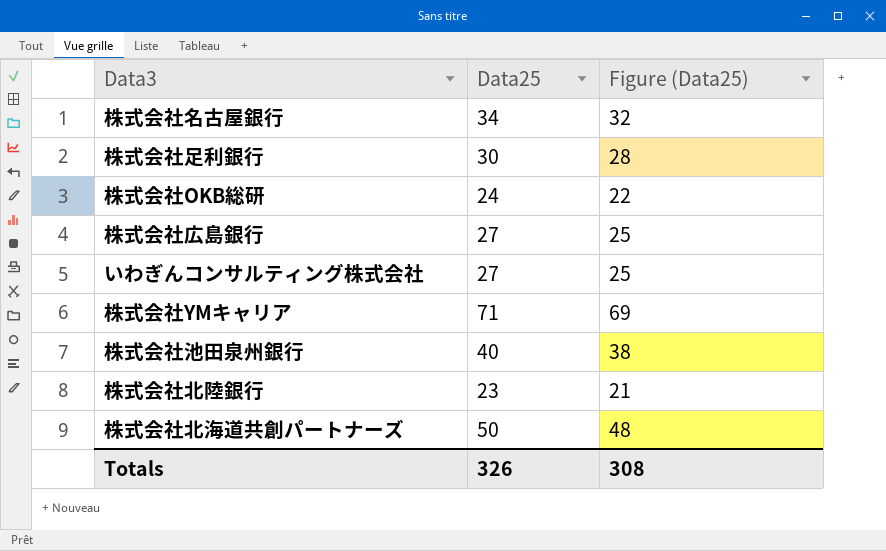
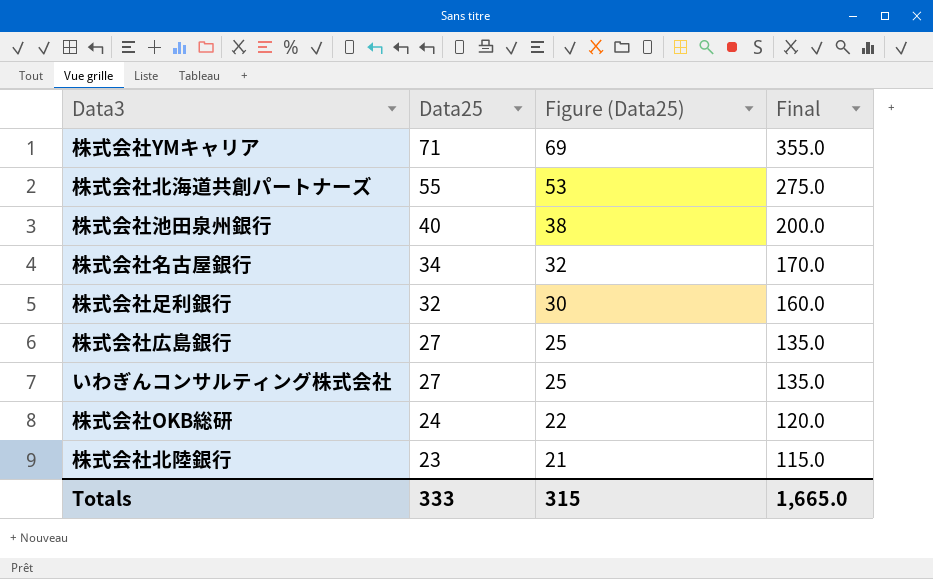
row order: none -> Data25 descending
column Final | formula: none -> [Data25] * 5
株式会社北海道共創パートナーズ | Data25: 50 -> 55
株式会社北海道共創パートナーズ | Figure (Data25): 48 -> 53
株式会社足利銀行 | Data25: 30 -> 32
株式会社足利銀行 | Figure (Data25): 28 -> 30
Totals | Data25: 326 -> 333
Totals | Figure (Data25): 308 -> 315

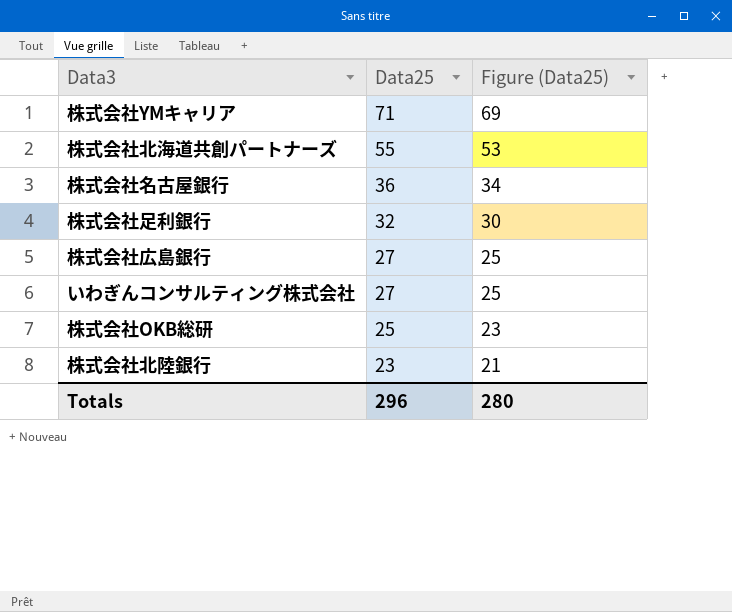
column Final | formula: [Data25] * 5 -> none
row 株式会社池田泉州銀行: 40 | 38 | 200.0 -> none
株式会社名古屋銀行 | Data25: 34 -> 36
株式会社名古屋銀行 | Figure (Data25): 32 -> 34
株式会社OKB総研 | Data25: 24 -> 25
株式会社OKB総研 | Figure (Data25): 22 -> 23
Totals | Data25: 333 -> 296
Totals | Figure (Data25): 315 -> 280

